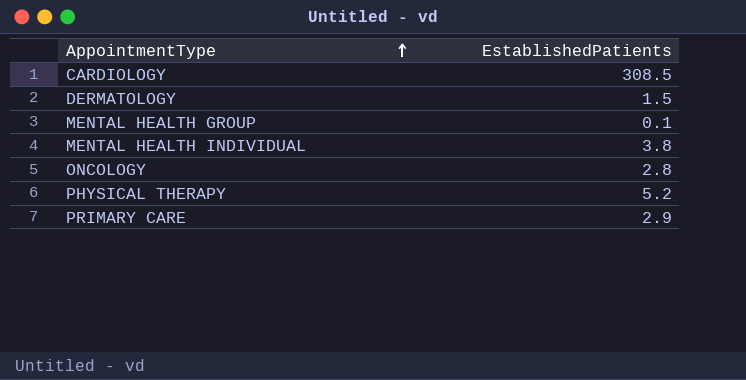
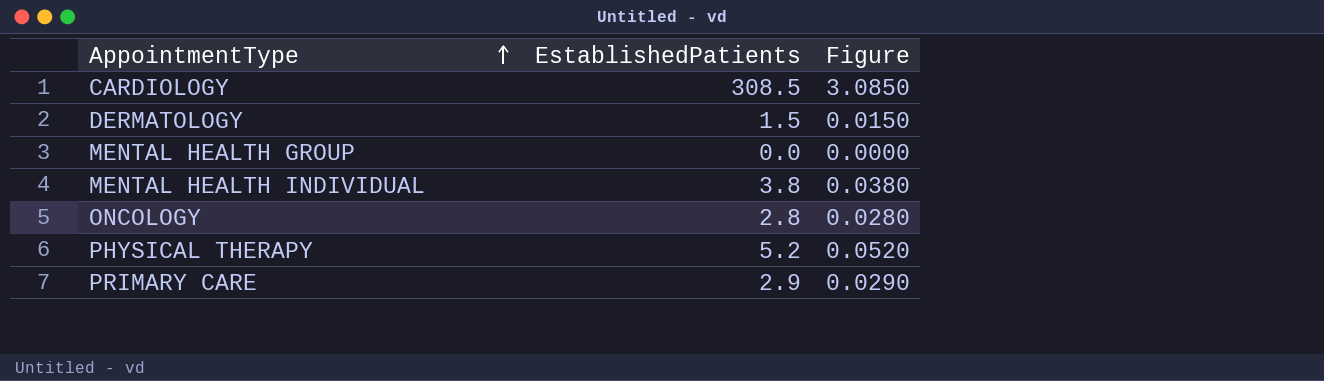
column Figure | formula: none -> [EstablishedPatients] * 0.01
MENTAL HEALTH GROUP | EstablishedPatients: 0.1 -> 0.0

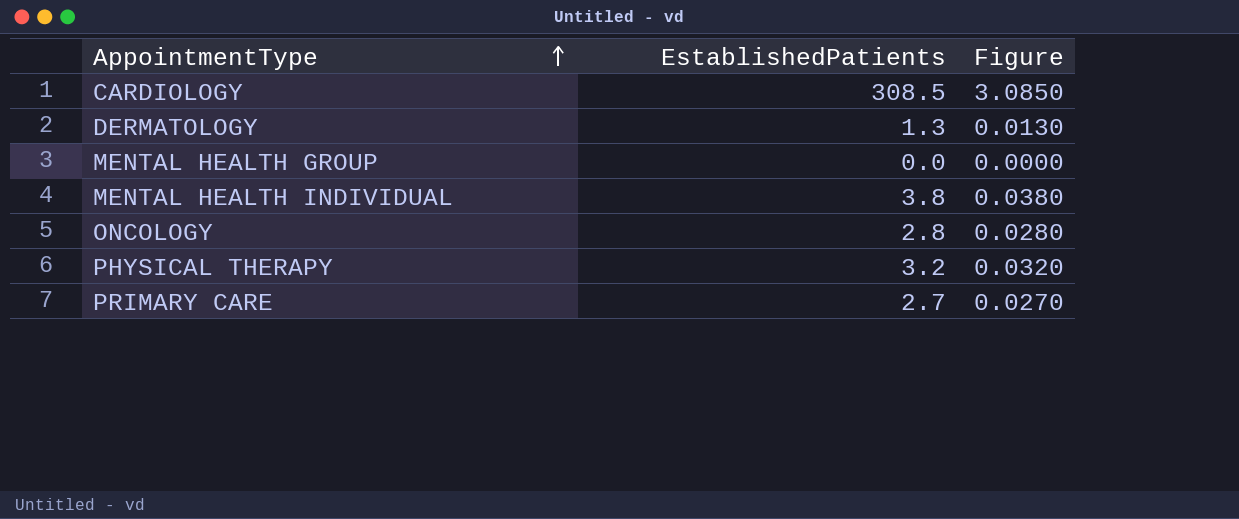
DERMATOLOGY | EstablishedPatients: 1.5 -> 1.3
DERMATOLOGY | Figure: 0.0150 -> 0.0130
PHYSICAL THERAPY | EstablishedPatients: 5.2 -> 3.2
PHYSICAL THERAPY | Figure: 0.0520 -> 0.0320
PRIMARY CARE | EstablishedPatients: 2.9 -> 2.7
PRIMARY CARE | Figure: 0.0290 -> 0.0270

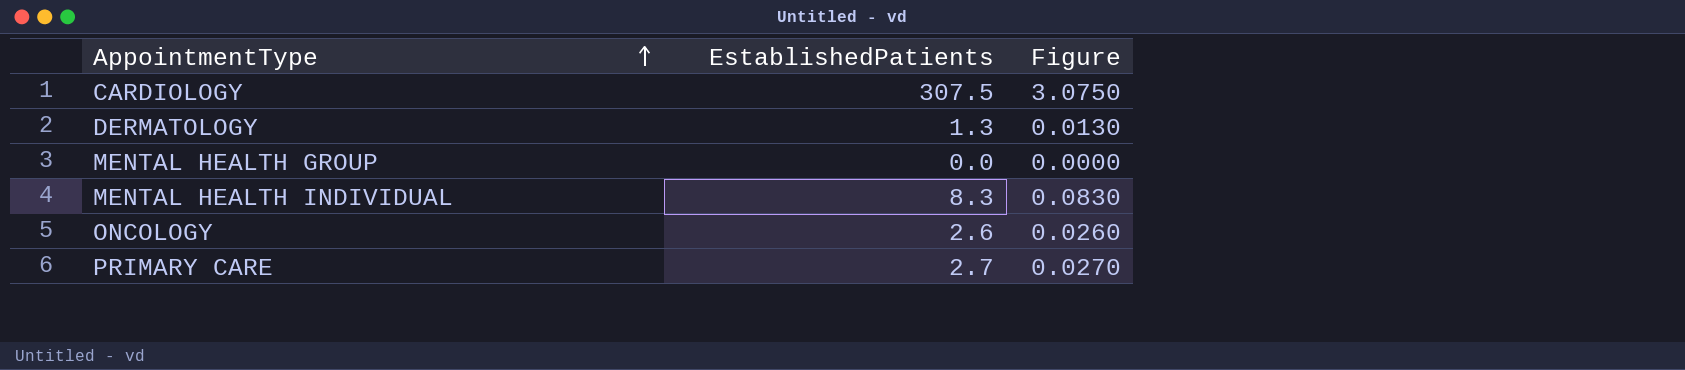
row PHYSICAL THERAPY: 3.2 | 0.0320 -> none
CARDIOLOGY | EstablishedPatients: 308.5 -> 307.5
CARDIOLOGY | Figure: 3.0850 -> 3.0750
MENTAL HEALTH INDIVIDUAL | EstablishedPatients: 3.8 -> 8.3
MENTAL HEALTH INDIVIDUAL | Figure: 0.0380 -> 0.0830
ONCOLOGY | EstablishedPatients: 2.8 -> 2.6
ONCOLOGY | Figure: 0.0280 -> 0.0260

